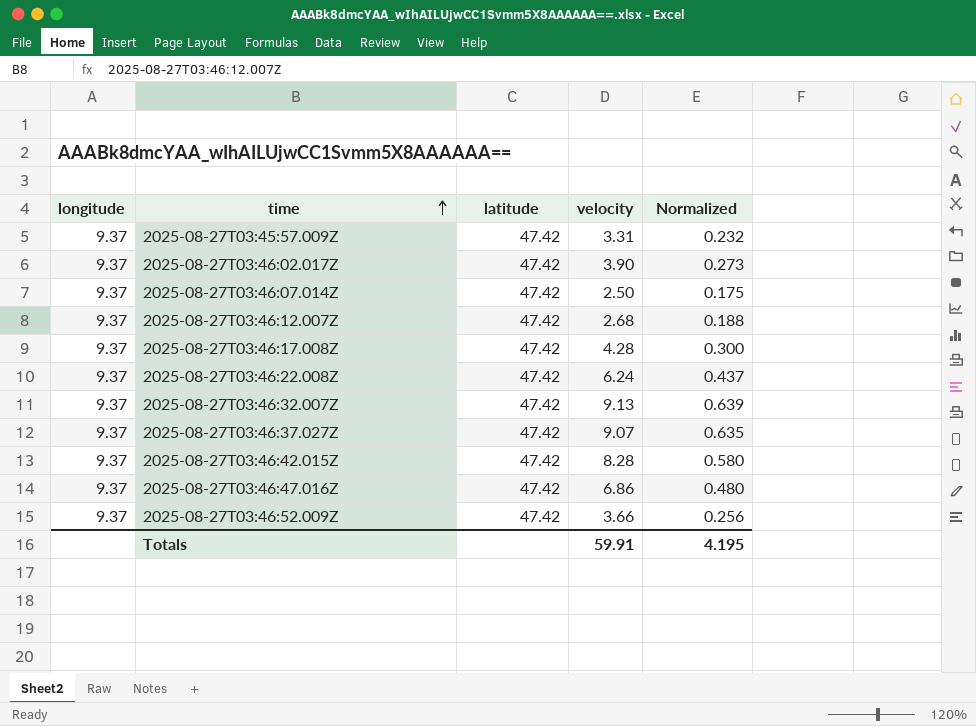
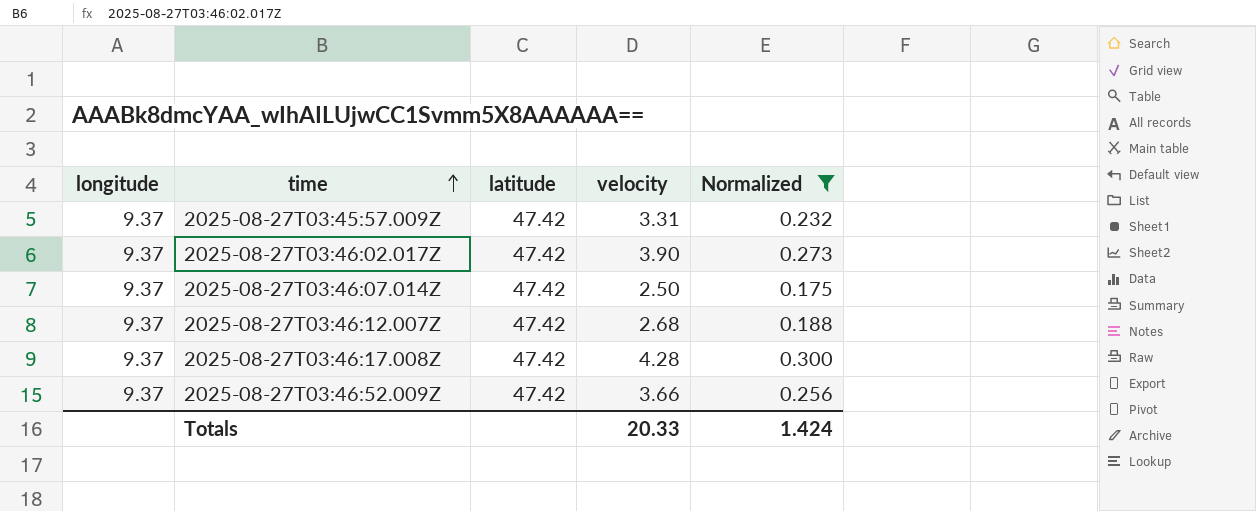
filter: none -> Normalized <= 0.300
Totals | velocity: 59.91 -> 20.33
Totals | Normalized: 4.195 -> 1.424

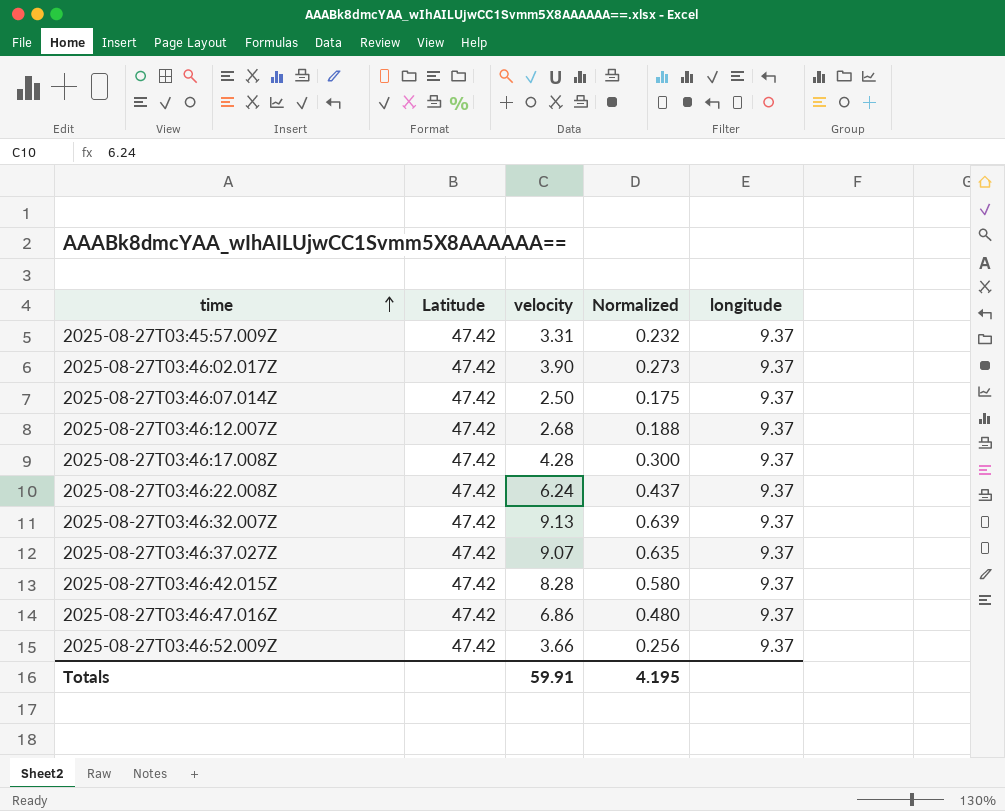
filter: Normalized <= 0.300 -> none
column name: latitude -> Latitude
column longitude | position: 1 -> 5
Totals | velocity: 20.33 -> 59.91
Totals | Normalized: 1.424 -> 4.195

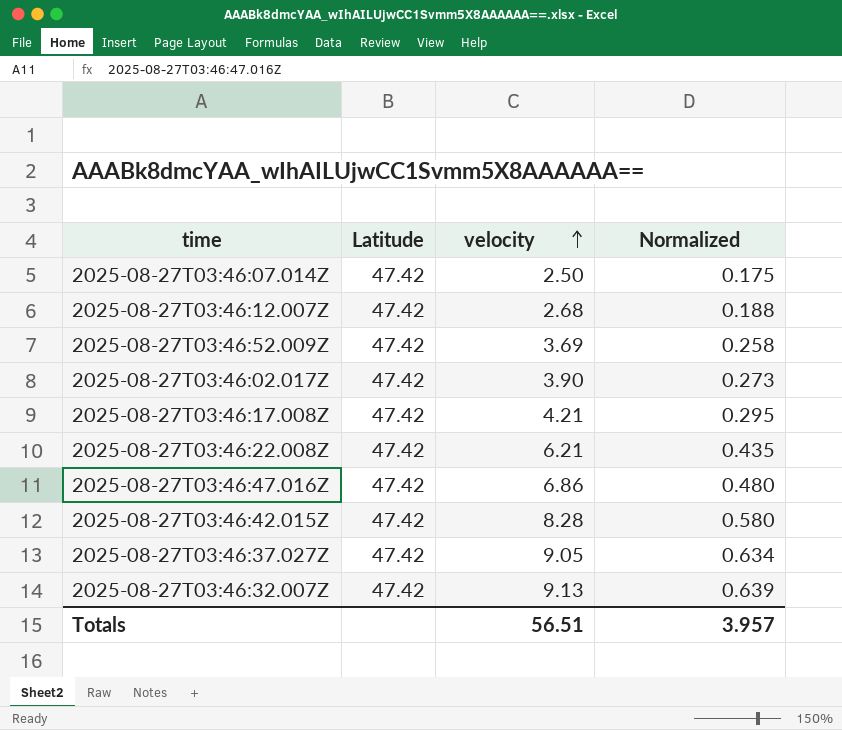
row order: time ascending -> velocity ascending
column longitude | position: 5 -> none
row 2025-08-27T03:45:57.009Z: 47.42 | 3.31 | 0.232 | 9.37 -> none
2025-08-27T03:46:52.009Z | velocity: 3.66 -> 3.69
2025-08-27T03:46:52.009Z | Normalized: 0.256 -> 0.258
2025-08-27T03:46:17.008Z | velocity: 4.28 -> 4.21
2025-08-27T03:46:17.008Z | Normalized: 0.300 -> 0.295
2025-08-27T03:46:22.008Z | velocity: 6.24 -> 6.21
2025-08-27T03:46:22.008Z | Normalized: 0.437 -> 0.435
2025-08-27T03:46:37.027Z | velocity: 9.07 -> 9.05
2025-08-27T03:46:37.027Z | Normalized: 0.635 -> 0.634
Totals | velocity: 59.91 -> 56.51
Totals | Normalized: 4.195 -> 3.957

